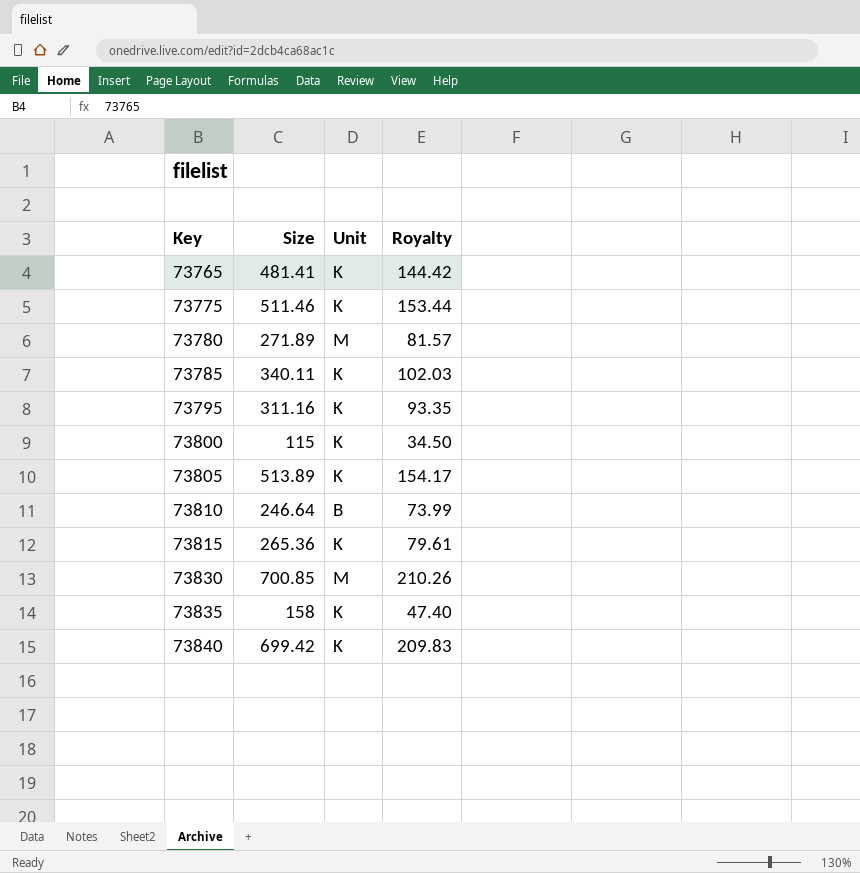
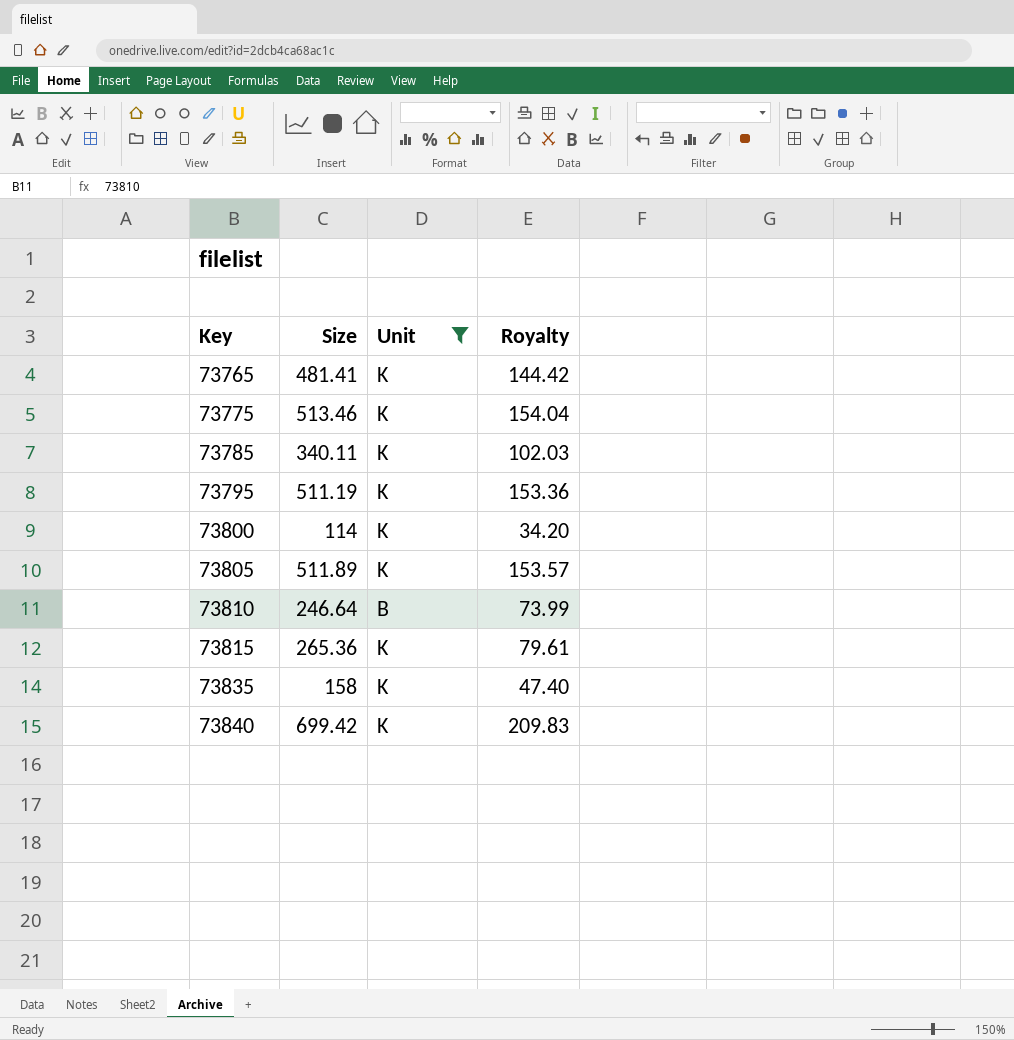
filter: none -> Unit != M
73775 | Size: 511.46 -> 513.46
73775 | Royalty: 153.44 -> 154.04
73795 | Size: 311.16 -> 511.19
73795 | Royalty: 93.35 -> 153.36
73800 | Size: 115 -> 114
73800 | Royalty: 34.50 -> 34.20
73805 | Size: 513.89 -> 511.89
73805 | Royalty: 154.17 -> 153.57

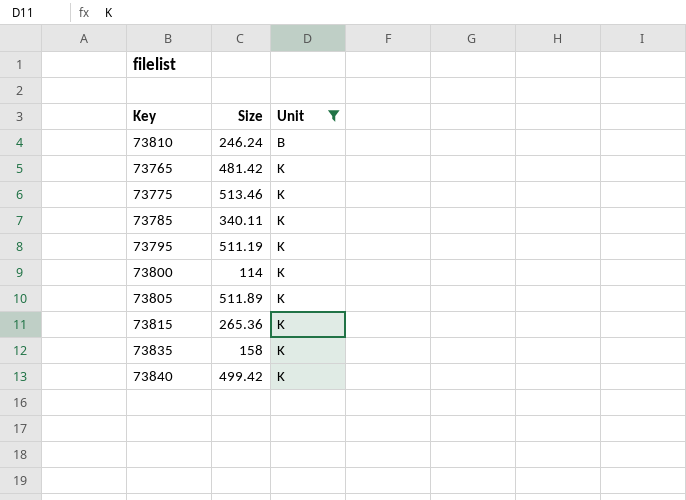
row order: Key ascending -> Unit ascending
column Royalty | formula: [Size] * 0.3 -> none
73810 | Size: 246.64 -> 246.24
73765 | Size: 481.41 -> 481.42
73840 | Size: 699.42 -> 499.42

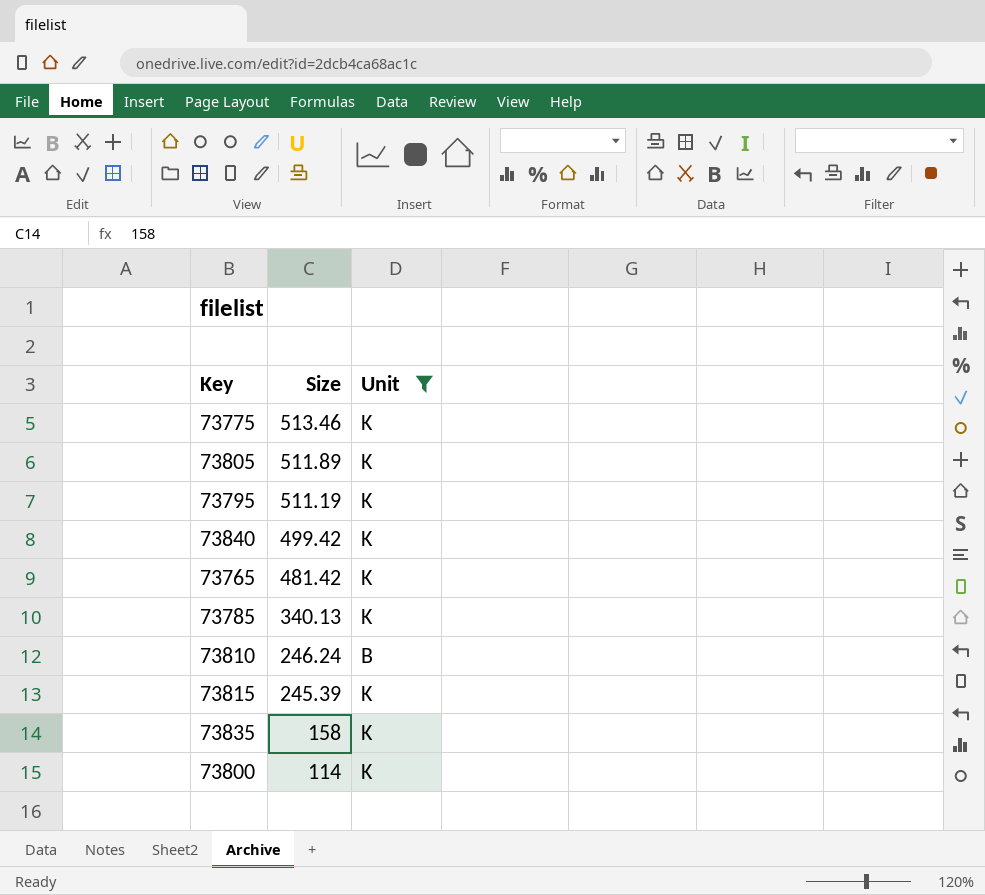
row order: Unit ascending -> Size descending
73785 | Size: 340.11 -> 340.13
73815 | Size: 265.36 -> 245.39

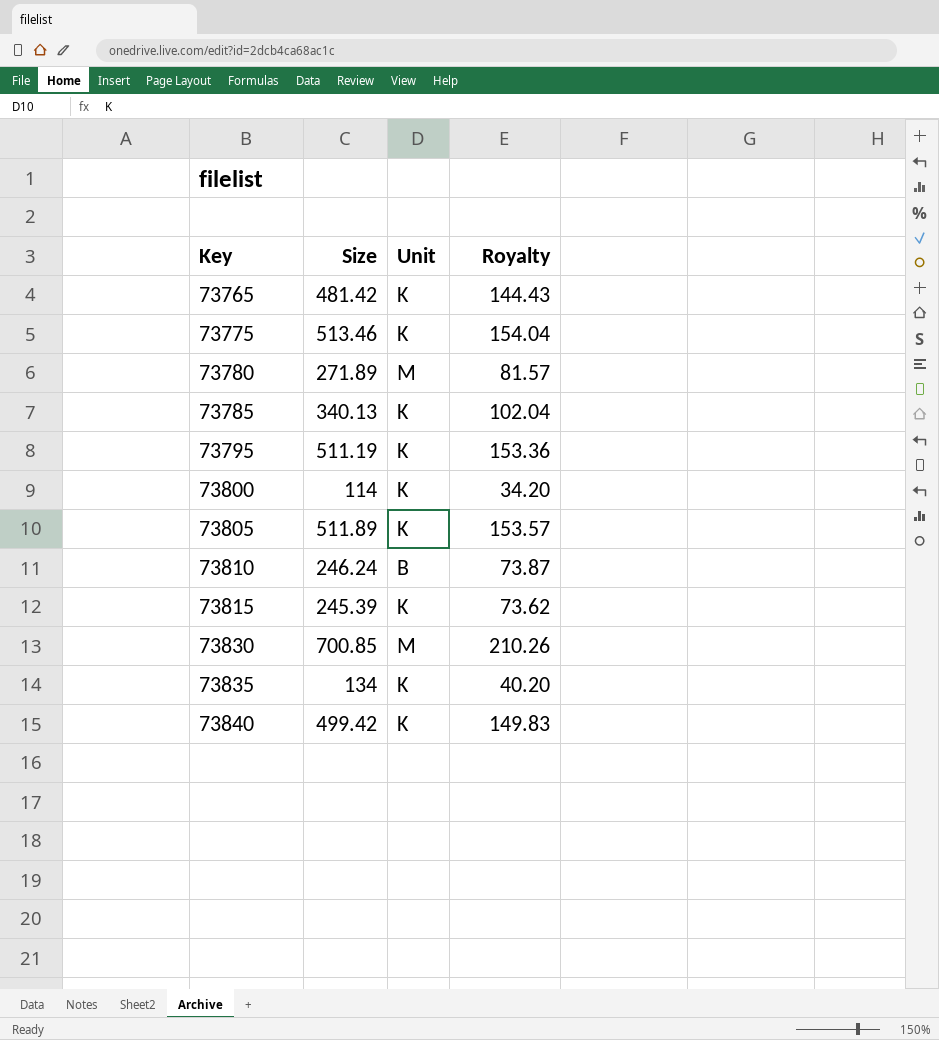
filter: Unit != M -> none
row order: Size descending -> Key ascending
column Royalty | formula: none -> [Size] * 0.3
73835 | Size: 158 -> 134

